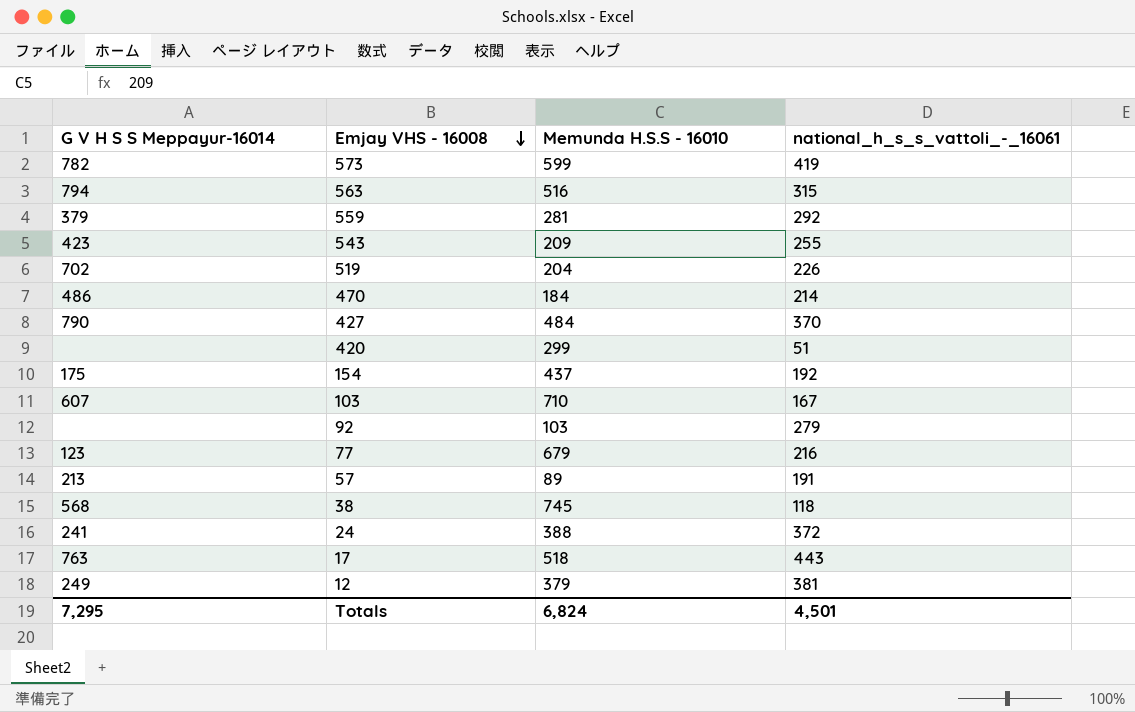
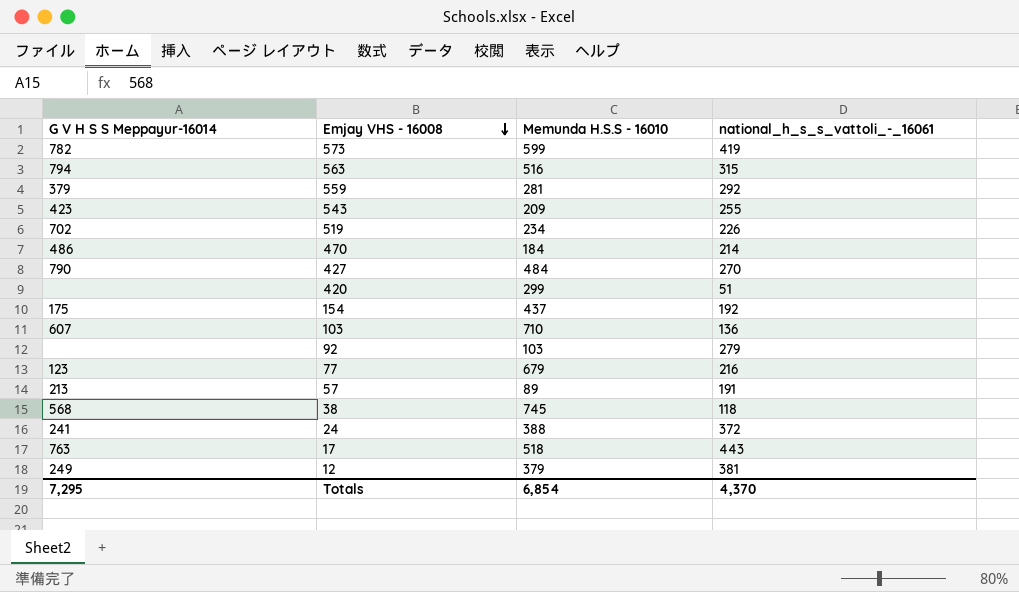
519 | Memunda H.S.S - 16010: 204 -> 234
427 | national_h_s_s_vattoli_-_16061: 370 -> 270
103 | national_h_s_s_vattoli_-_16061: 167 -> 136
Totals | Memunda H.S.S - 16010: 6,824 -> 6,854
Totals | national_h_s_s_vattoli_-_16061: 4,501 -> 4,370

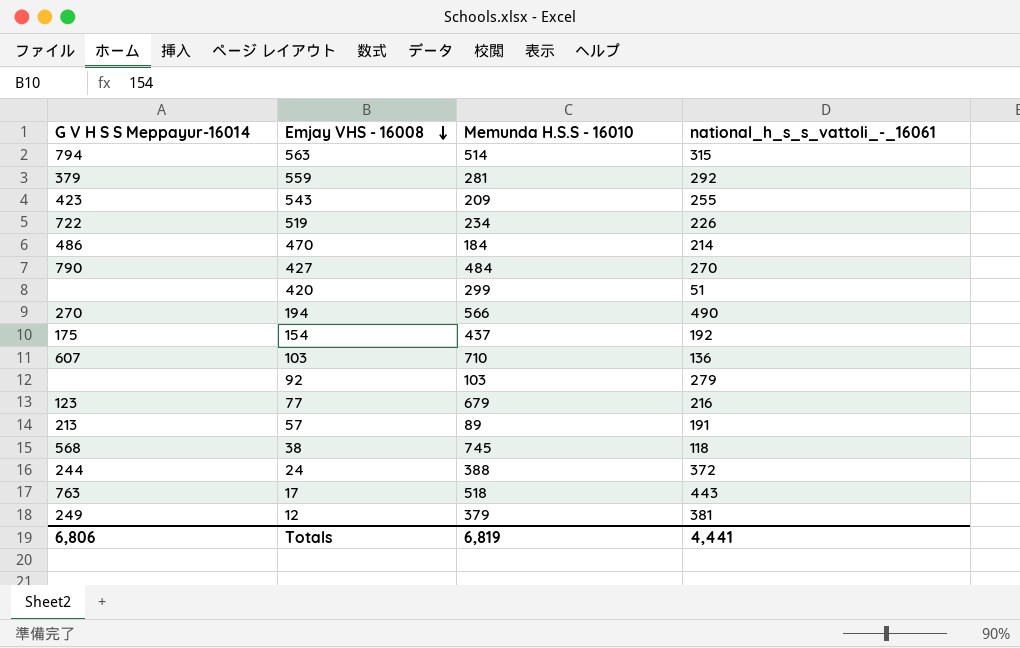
row 573: 782 | 599 | 419 -> none
563 | Memunda H.S.S - 16010: 516 -> 514
519 | G V H S S Meppayur-16014: 702 -> 722
row 194: none -> 270 | 566 | 490
24 | G V H S S Meppayur-16014: 241 -> 244
Totals | G V H S S Meppayur-16014: 7,295 -> 6,806
Totals | Memunda H.S.S - 16010: 6,854 -> 6,819
Totals | national_h_s_s_vattoli_-_16061: 4,370 -> 4,441

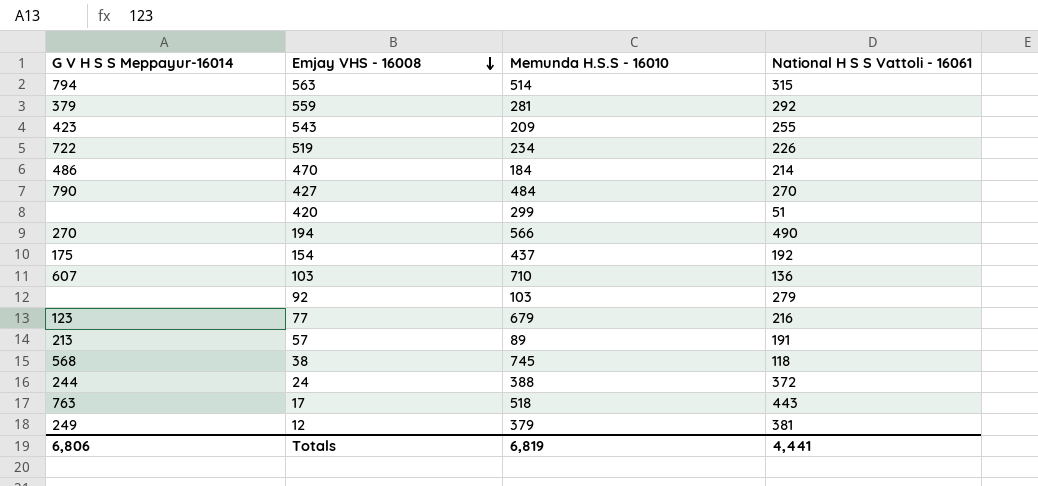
column name: national_h_s_s_vattoli_-_16061 -> National H S S Vattoli - 16061

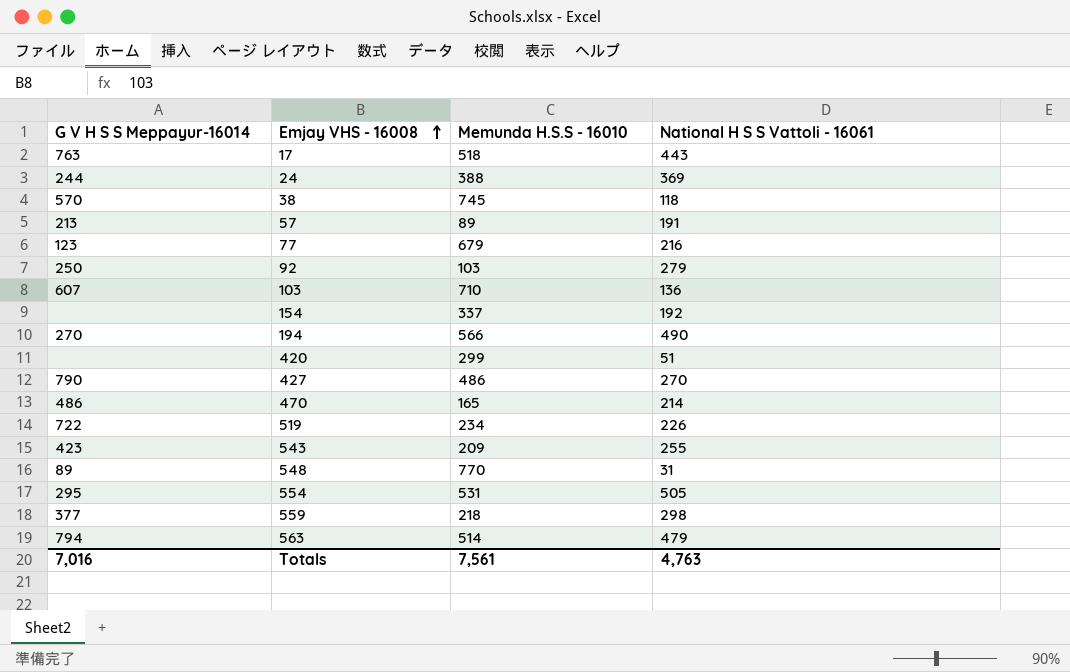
row order: Emjay VHS - 16008 descending -> Emjay VHS - 16008 ascending
row 12: 249 | 379 | 381 -> none
24 | National H S S Vattoli - 16061: 372 -> 369
38 | G V H S S Meppayur-16014: 568 -> 570
92 | G V H S S Meppayur-16014: none -> 250
154 | G V H S S Meppayur-16014: 175 -> none
154 | Memunda H.S.S - 16010: 437 -> 337
427 | Memunda H.S.S - 16010: 484 -> 486
470 | Memunda H.S.S - 16010: 184 -> 165
row 548: none -> 89 | 770 | 31
row 554: none -> 295 | 531 | 505
559 | G V H S S Meppayur-16014: 379 -> 377
559 | Memunda H.S.S - 16010: 281 -> 218
559 | National H S S Vattoli - 16061: 292 -> 298
563 | National H S S Vattoli - 16061: 315 -> 479
Totals | G V H S S Meppayur-16014: 6,806 -> 7,016
Totals | Memunda H.S.S - 16010: 6,819 -> 7,561
Totals | National H S S Vattoli - 16061: 4,441 -> 4,763

